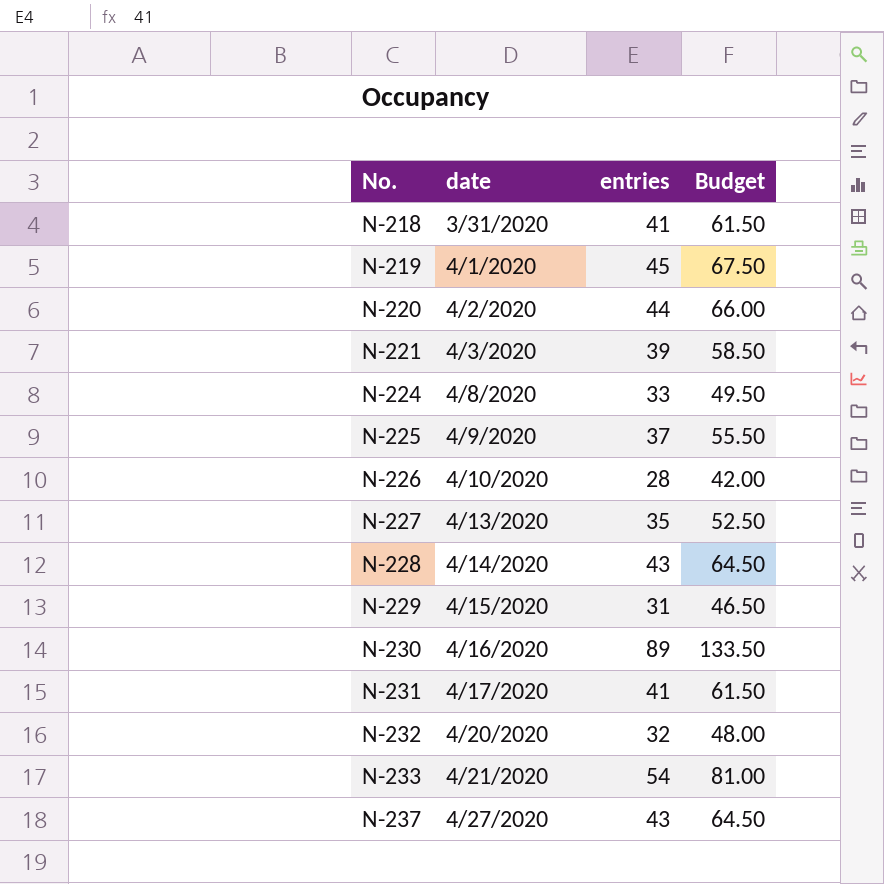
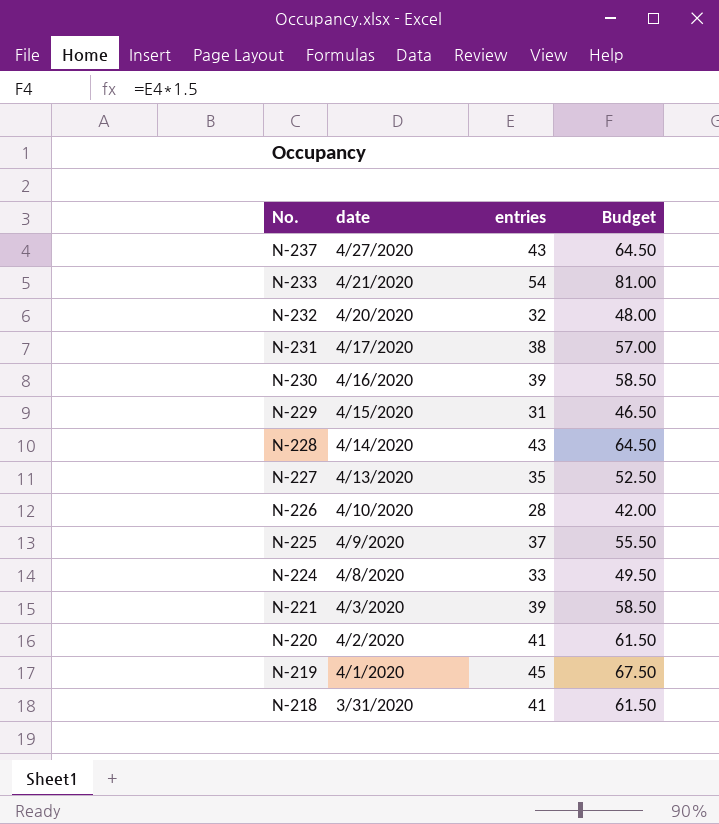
row order: No. ascending -> No. descending
N-231 | entries: 41 -> 38
N-231 | Budget: 61.50 -> 57.00
N-230 | entries: 89 -> 39
N-230 | Budget: 133.50 -> 58.50
N-220 | entries: 44 -> 41
N-220 | Budget: 66.00 -> 61.50

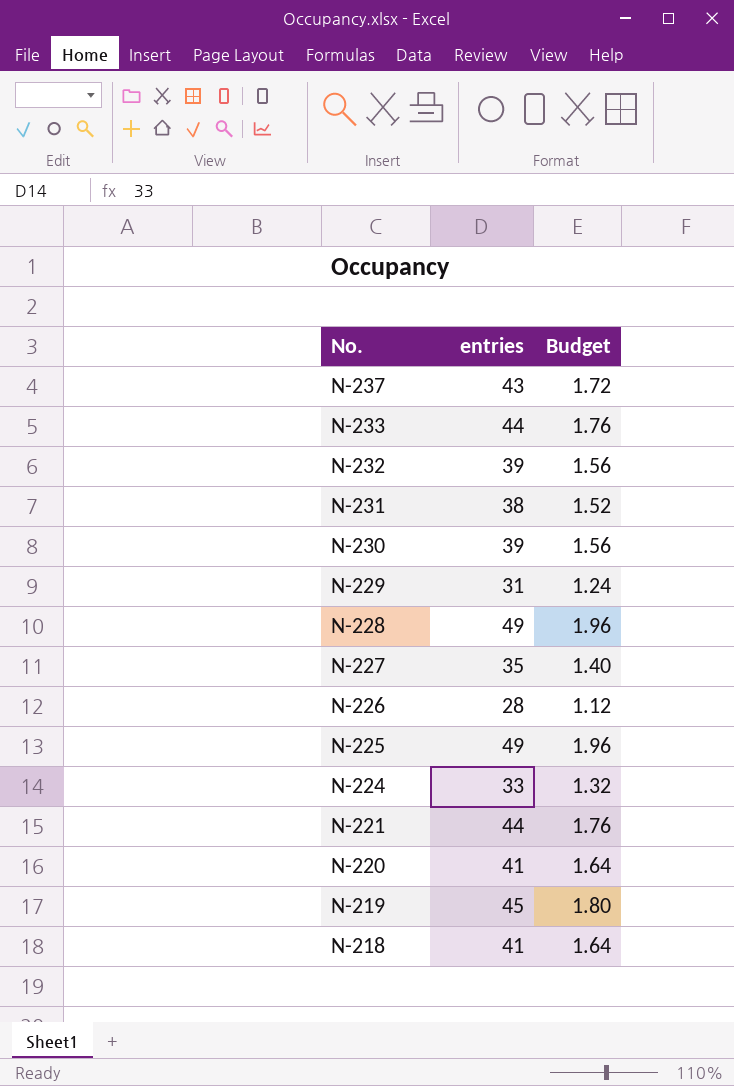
column date | position: 2 -> none
column Budget | formula: [entries] * 1.5 -> [entries] * 0.04
N-233 | entries: 54 -> 44
N-232 | entries: 32 -> 39
N-228 | entries: 43 -> 49
N-225 | entries: 37 -> 49
N-221 | entries: 39 -> 44

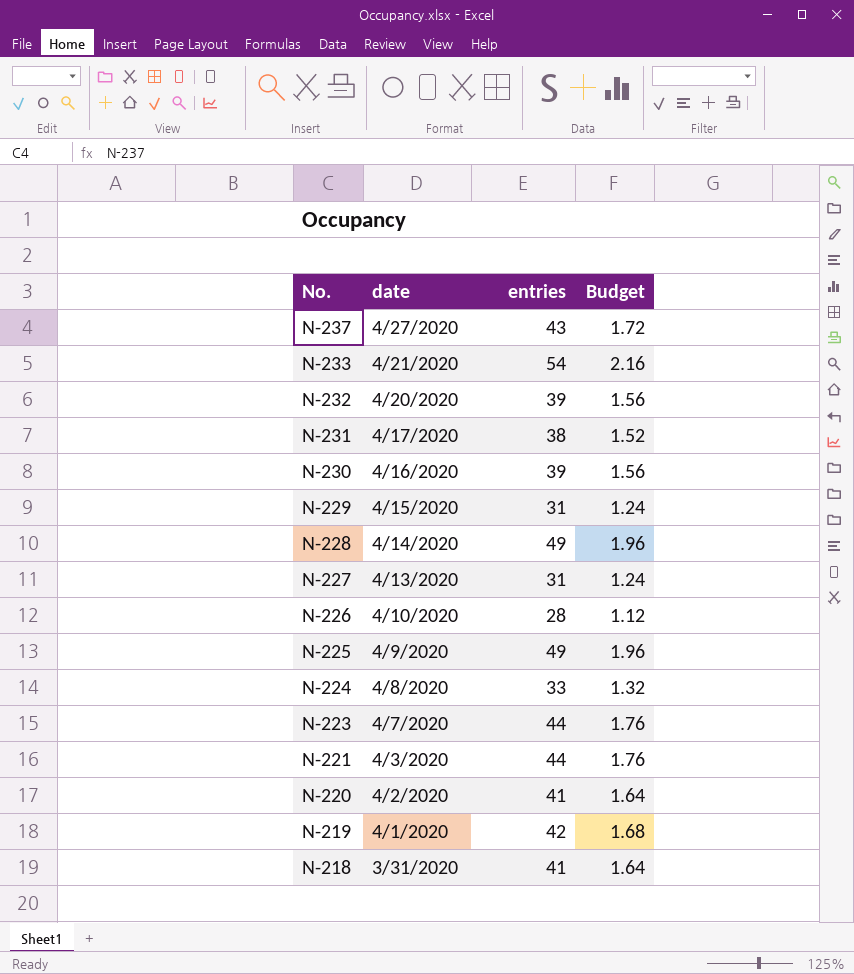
column date | position: none -> 2
N-233 | entries: 44 -> 54
N-233 | Budget: 1.76 -> 2.16
N-227 | entries: 35 -> 31
N-227 | Budget: 1.40 -> 1.24
row N-223: none -> 4/7/2020 | 44 | 1.76
N-219 | entries: 45 -> 42
N-219 | Budget: 1.80 -> 1.68

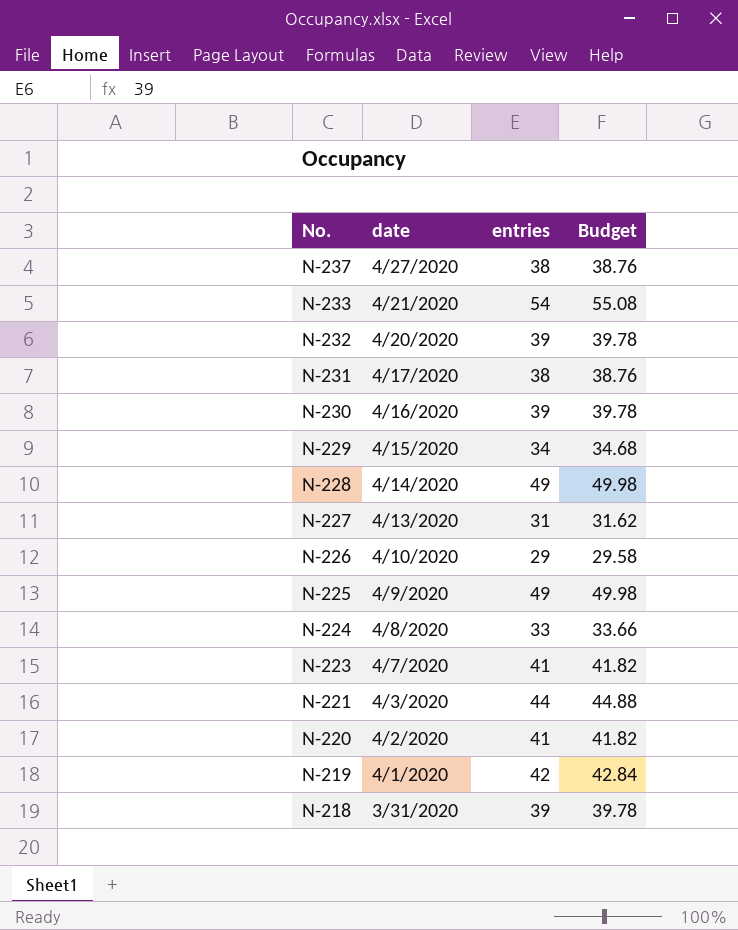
column Budget | formula: [entries] * 0.04 -> [entries] * 1.02
N-237 | entries: 43 -> 38
N-229 | entries: 31 -> 34
N-226 | entries: 28 -> 29
N-223 | entries: 44 -> 41
N-218 | entries: 41 -> 39

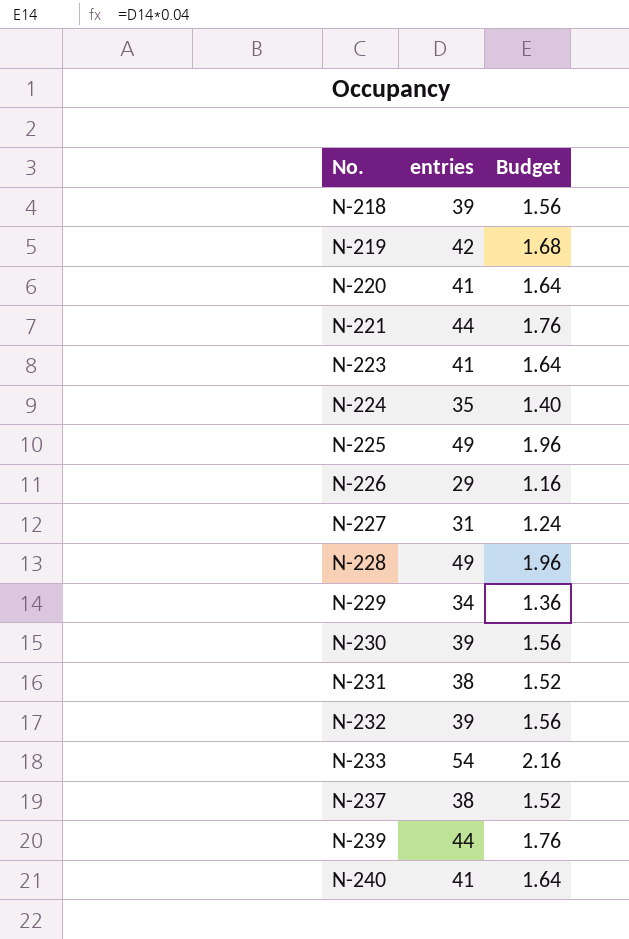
row order: No. descending -> No. ascending
column date | position: 2 -> none
column Budget | formula: [entries] * 1.02 -> [entries] * 0.04
N-224 | entries: 33 -> 35
row N-239: none -> 44 | 1.76
row N-240: none -> 41 | 1.64

